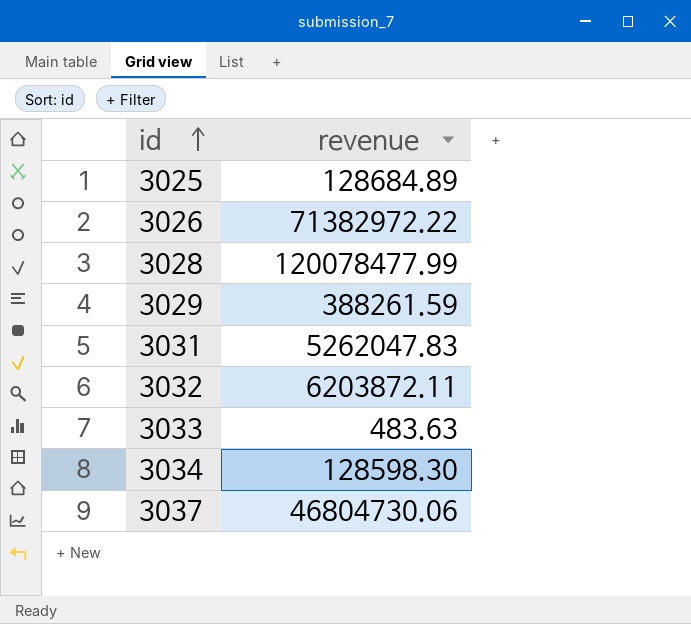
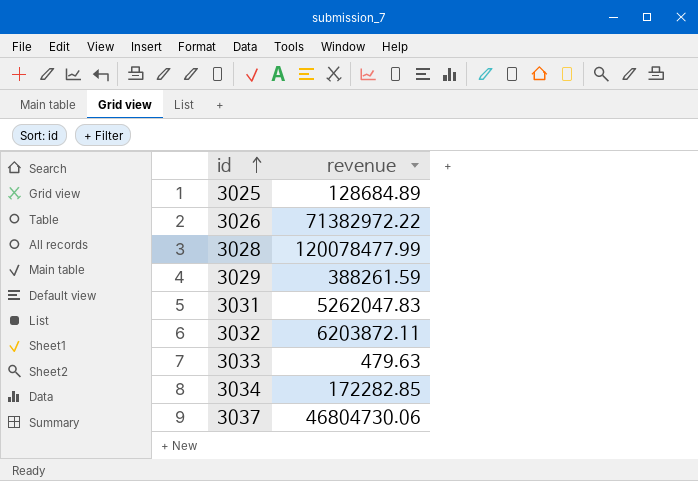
3033 | revenue: 483.63 -> 479.63
3034 | revenue: 128598.30 -> 172282.85

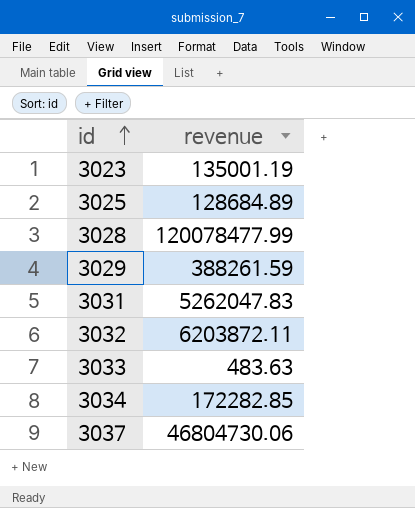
row 3026: 71382972.22 -> none
row 3023: none -> 135001.19
3033 | revenue: 479.63 -> 483.63

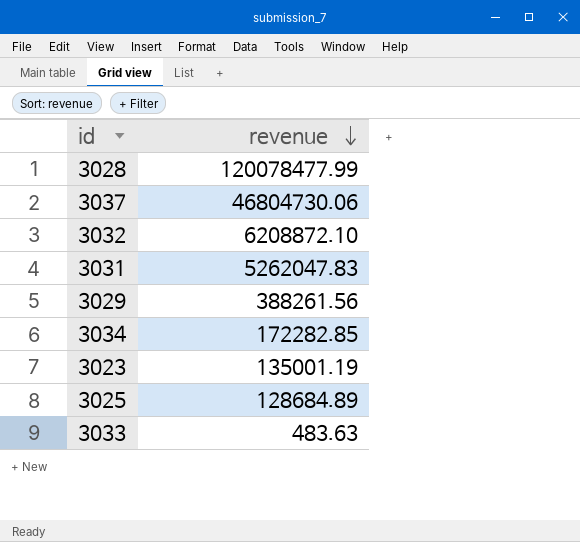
row order: id ascending -> revenue descending
3032 | revenue: 6203872.11 -> 6208872.10
3029 | revenue: 388261.59 -> 388261.56

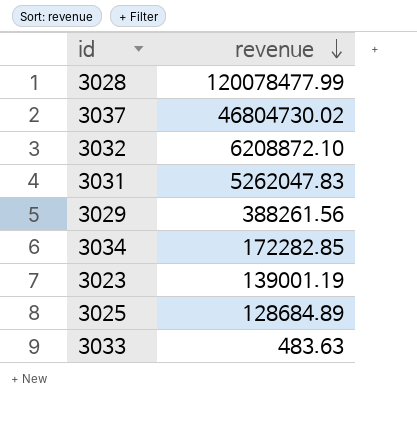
3037 | revenue: 46804730.06 -> 46804730.02
3023 | revenue: 135001.19 -> 139001.19

